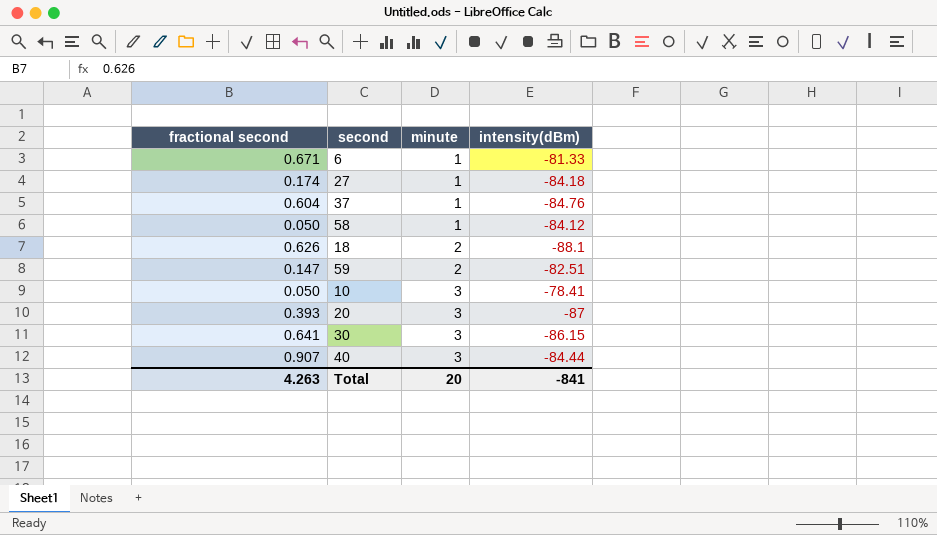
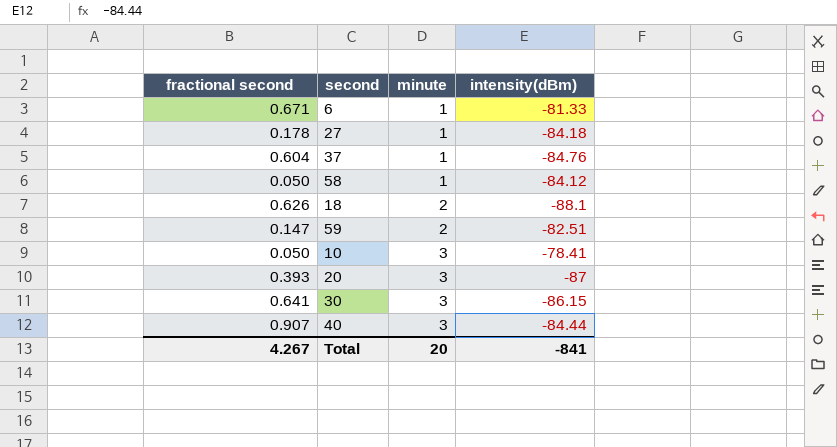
27 | fractional second: 0.174 -> 0.178
Total | fractional second: 4.263 -> 4.267

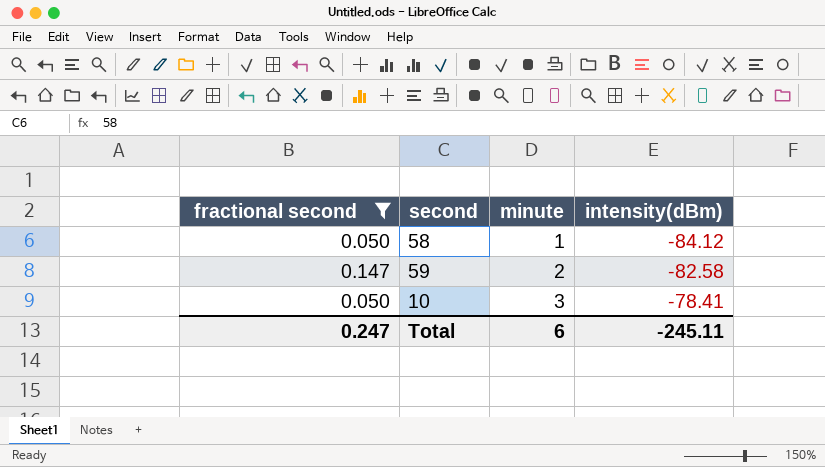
filter: none -> fractional second <= 0.147
59 | intensity(dBm): -82.51 -> -82.58
Total | fractional second: 4.267 -> 0.247
Total | minute: 20 -> 6
Total | intensity(dBm): -841 -> -245.11

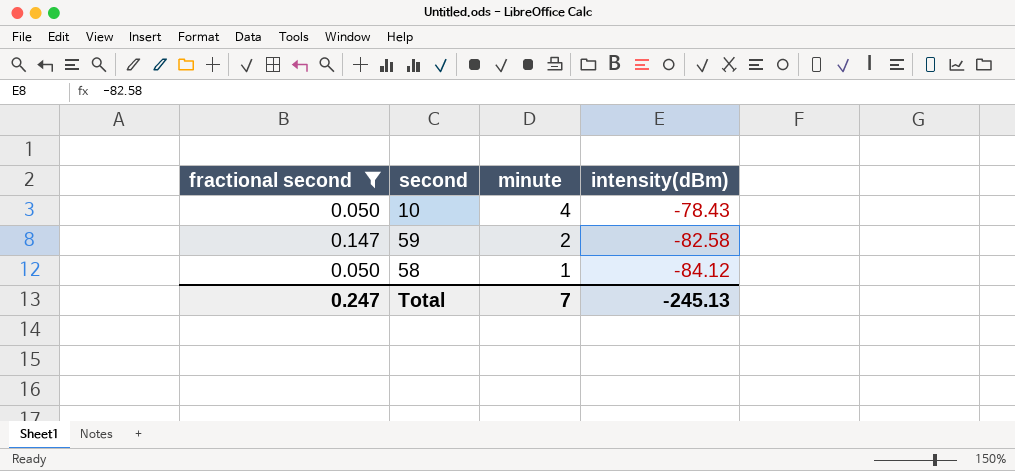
row order: minute ascending -> minute descending
10 | minute: 3 -> 4
10 | intensity(dBm): -78.41 -> -78.43
Total | minute: 6 -> 7
Total | intensity(dBm): -245.11 -> -245.13

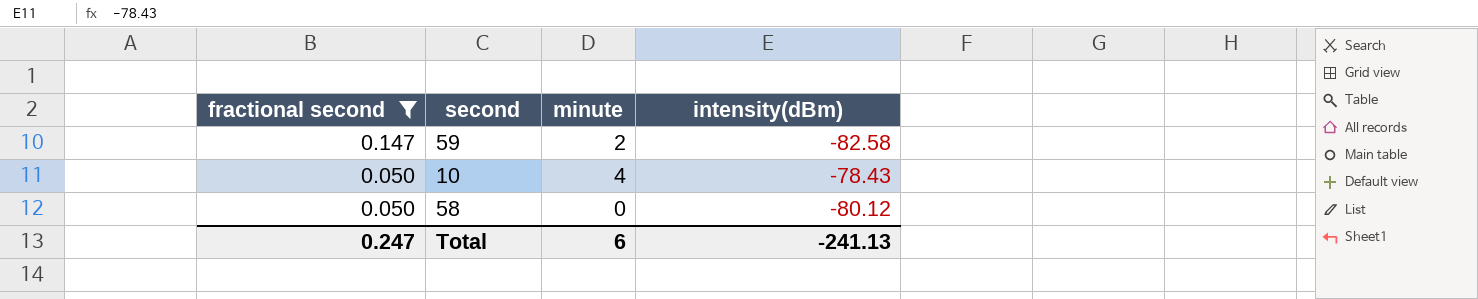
row order: minute descending -> fractional second descending
58 | minute: 1 -> 0
58 | intensity(dBm): -84.12 -> -80.12
Total | minute: 7 -> 6
Total | intensity(dBm): -245.13 -> -241.13

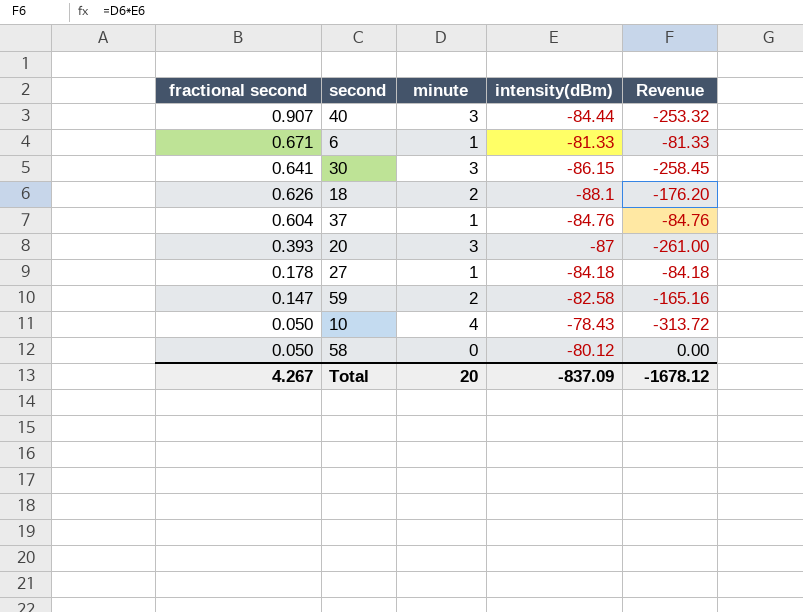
filter: fractional second <= 0.147 -> none
column Revenue | formula: none -> [minute] * [intensity(dBm)]
Total | fractional second: 0.247 -> 4.267
Total | minute: 6 -> 20
Total | intensity(dBm): -241.13 -> -837.09

